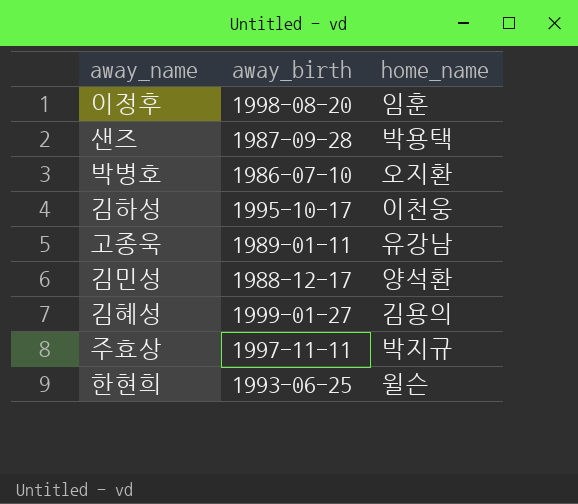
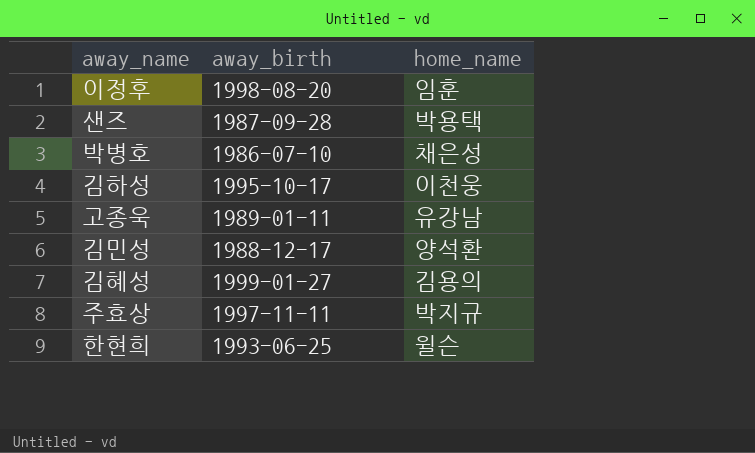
박병호 | home_name: 오지환 -> 채은성

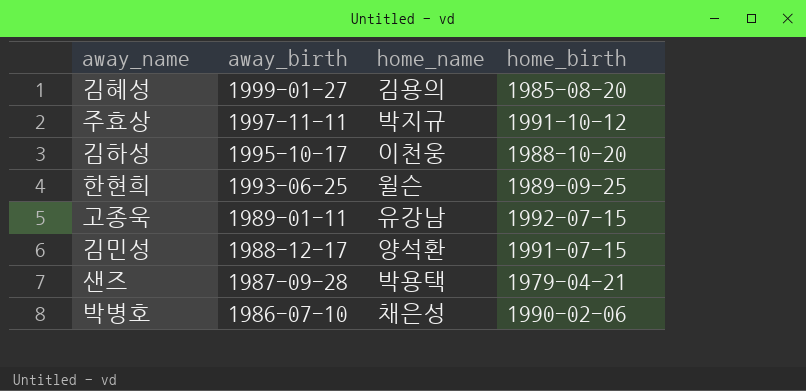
row order: none -> away_birth descending
column home_birth | position: none -> 4
row 이정후: 1998-08-20 | 임훈 -> none

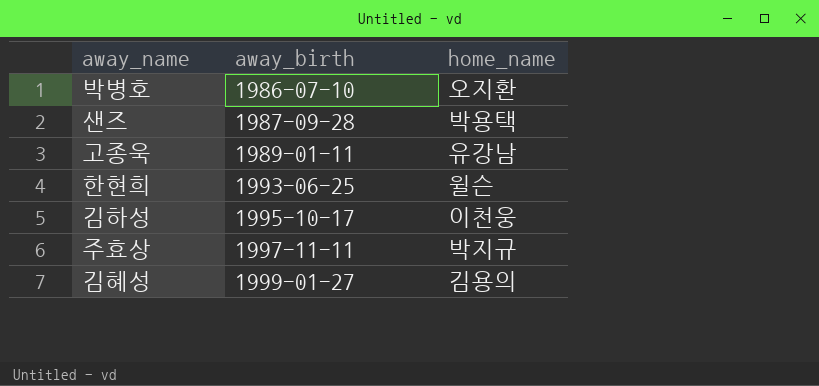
row order: away_birth descending -> away_birth ascending
column home_birth | position: 4 -> none
row 김민성: 1988-12-17 | 양석환 | 1991-07-15 -> none
박병호 | home_name: 채은성 -> 오지환

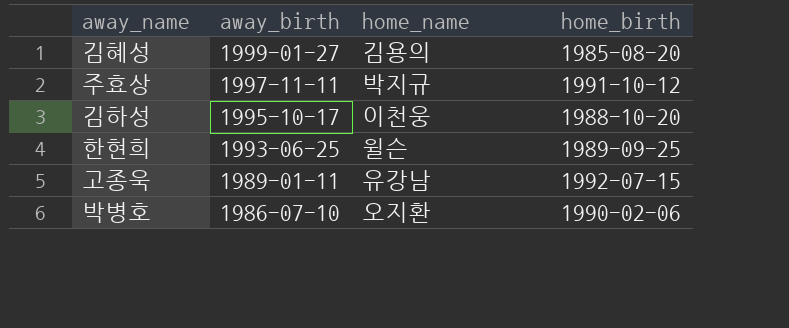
row order: away_birth ascending -> away_birth descending
column home_birth | position: none -> 4
row 샌즈: 1987-09-28 | 박용택 -> none

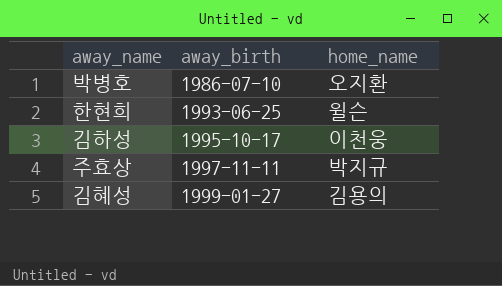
row order: away_birth descending -> away_birth ascending
column home_birth | position: 4 -> none
row 고종욱: 1989-01-11 | 유강남 | 1992-07-15 -> none

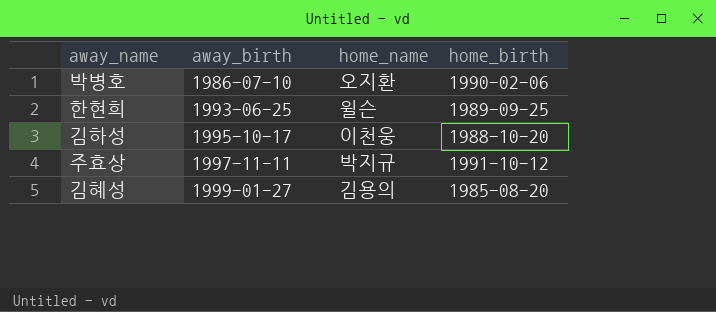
column home_birth | position: none -> 4

